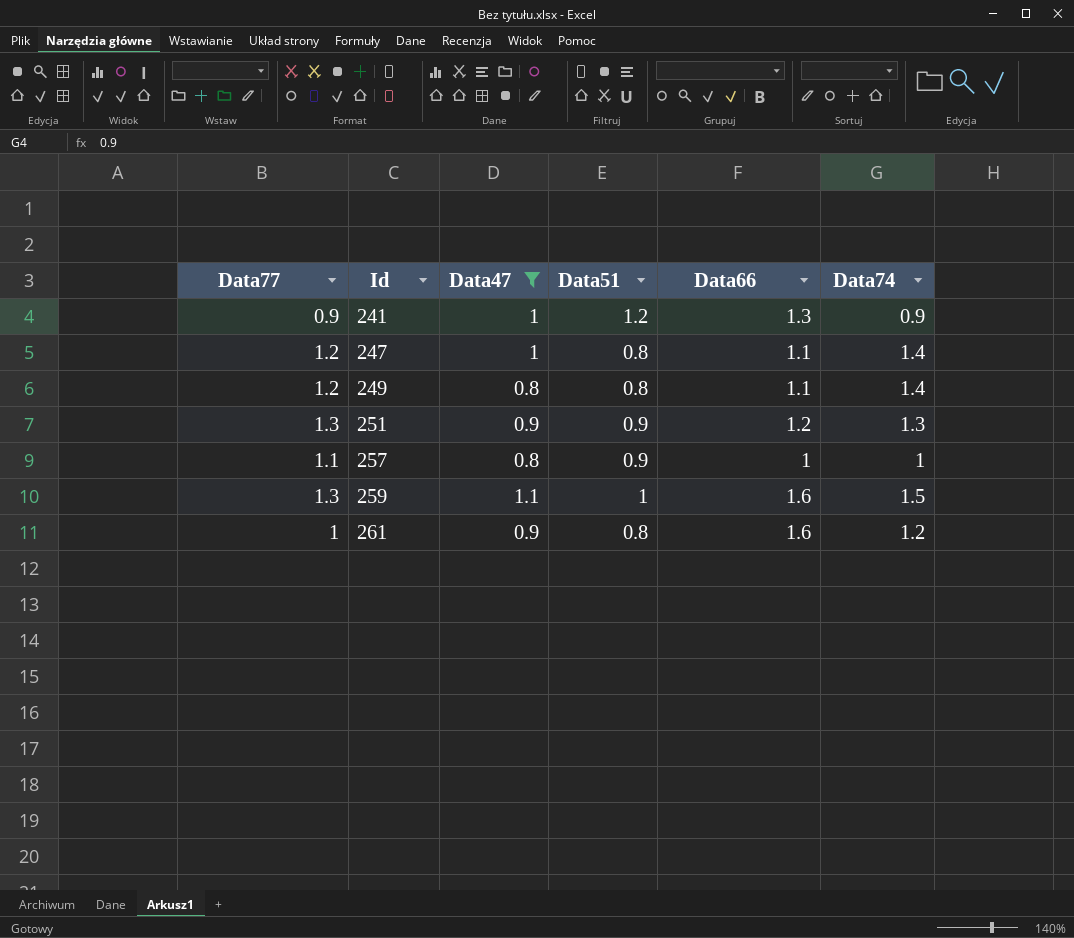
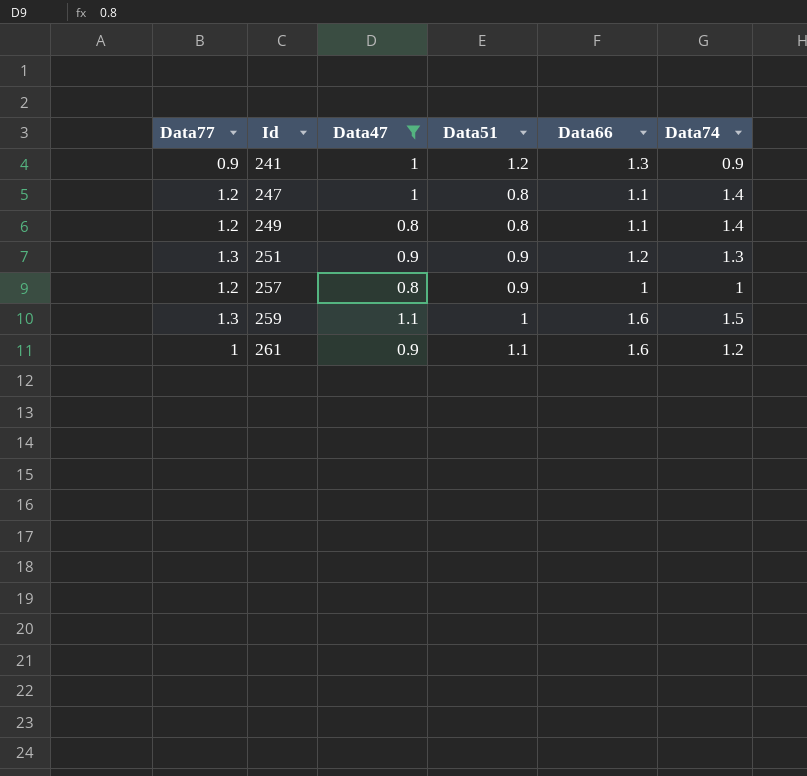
257 | Data77: 1.1 -> 1.2
261 | Data51: 0.8 -> 1.1

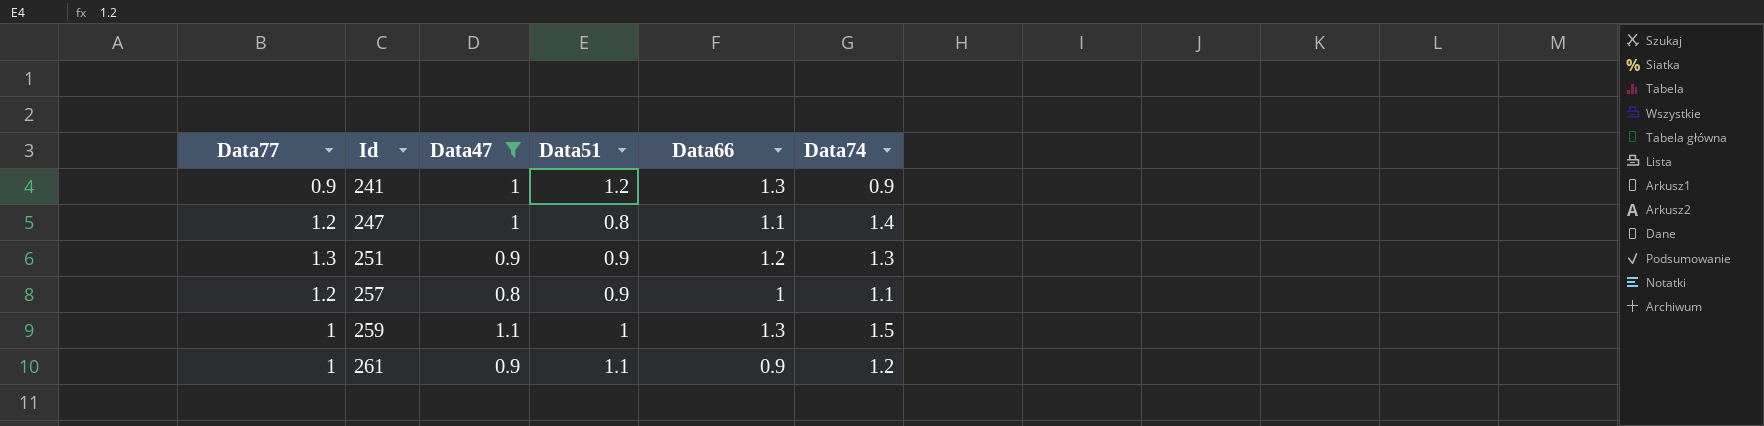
row 249: 1.2 | 0.8 | 0.8 | 1.1 | 1.4 -> none
257 | Data74: 1 -> 1.1
259 | Data77: 1.3 -> 1
259 | Data66: 1.6 -> 1.3
261 | Data66: 1.6 -> 0.9

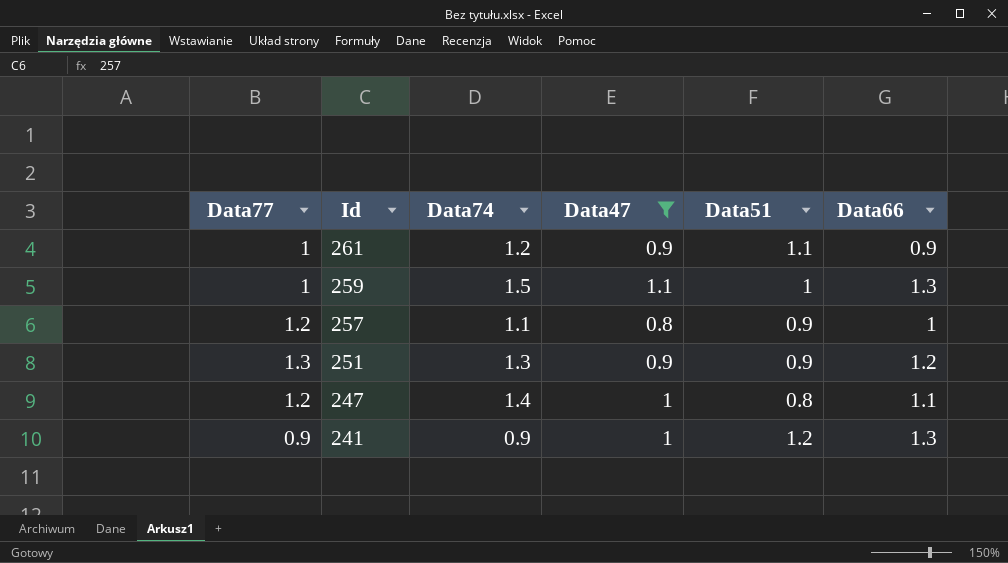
row order: Id ascending -> Id descending
column Data74 | position: 6 -> 3

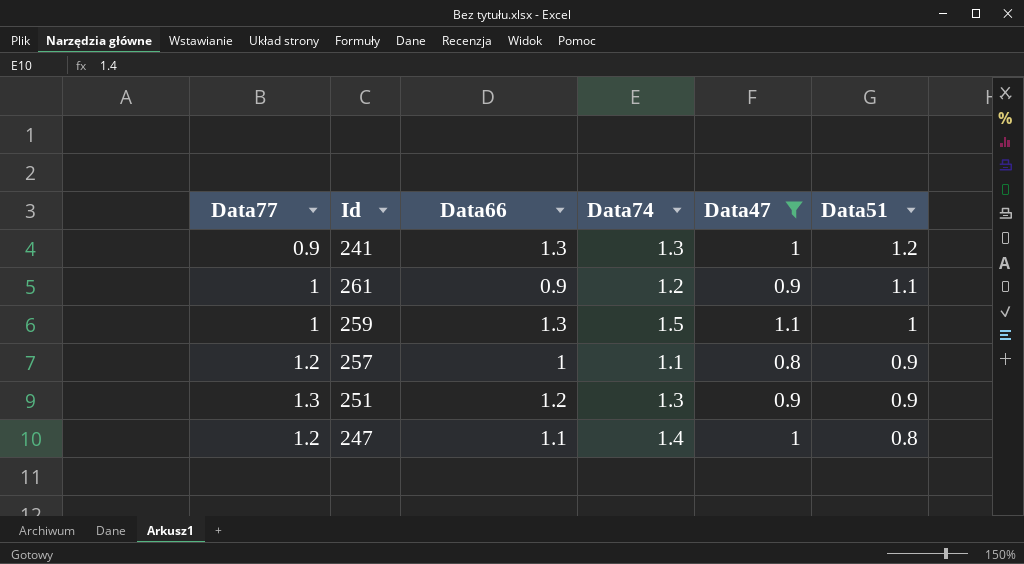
row order: Id descending -> Data51 descending
column Data66 | position: 6 -> 3
241 | Data74: 0.9 -> 1.3

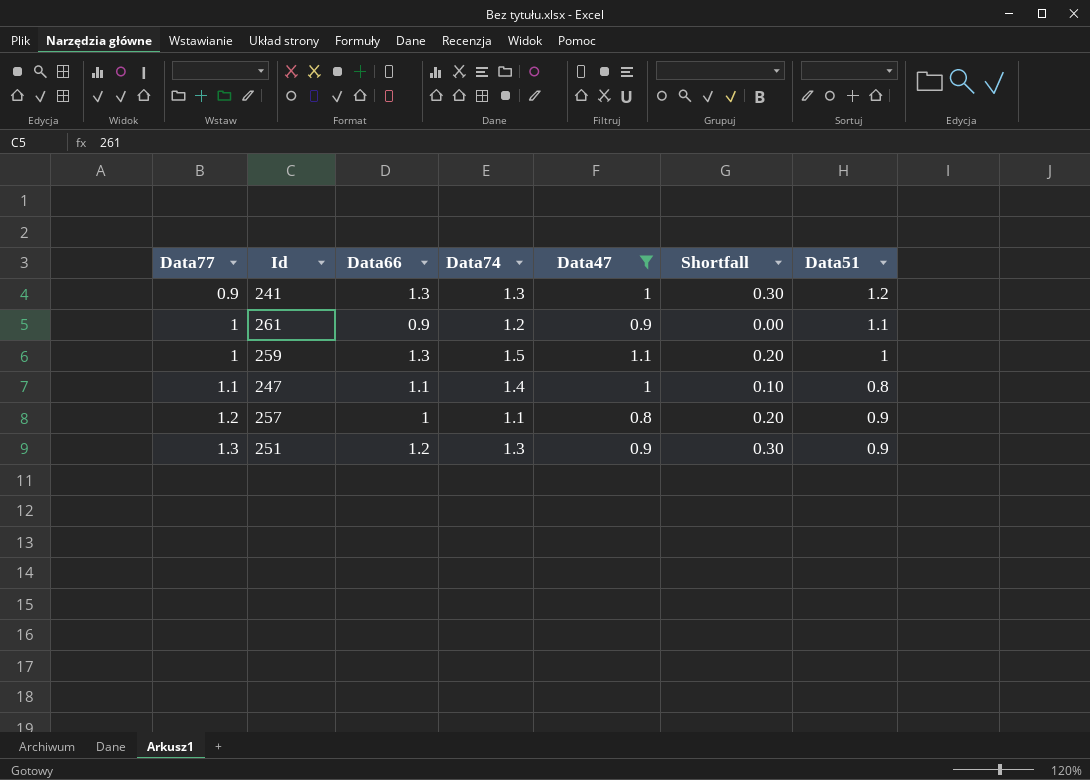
row order: Data51 descending -> Data77 ascending
column Shortfall | formula: none -> [Data66] - [Data47]
247 | Data77: 1.2 -> 1.1

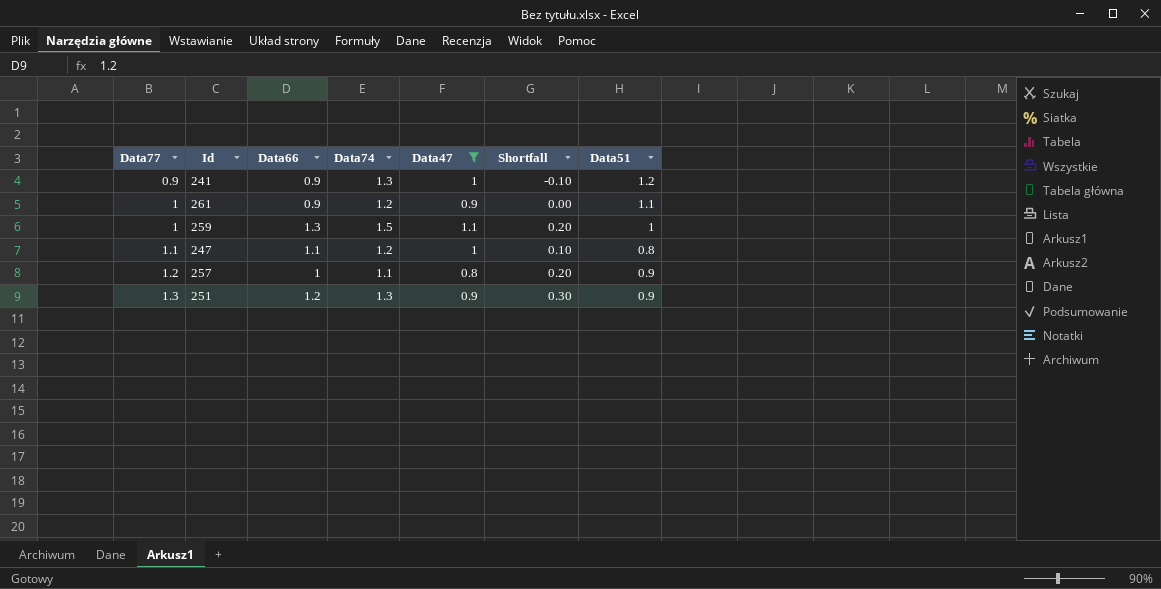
241 | Data66: 1.3 -> 0.9
241 | Shortfall: 0.30 -> -0.10
247 | Data74: 1.4 -> 1.2

